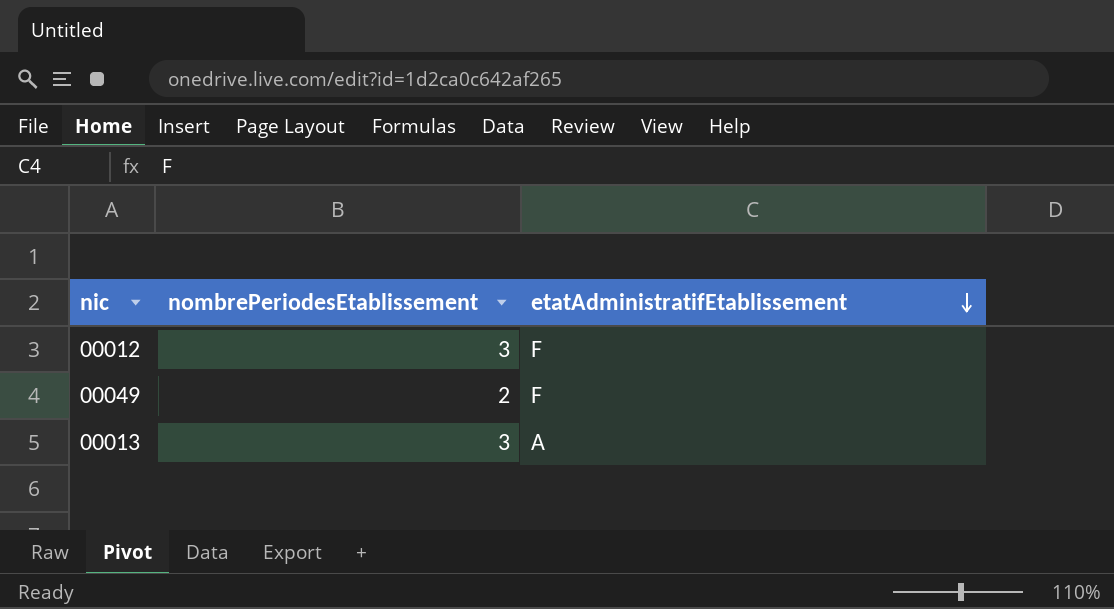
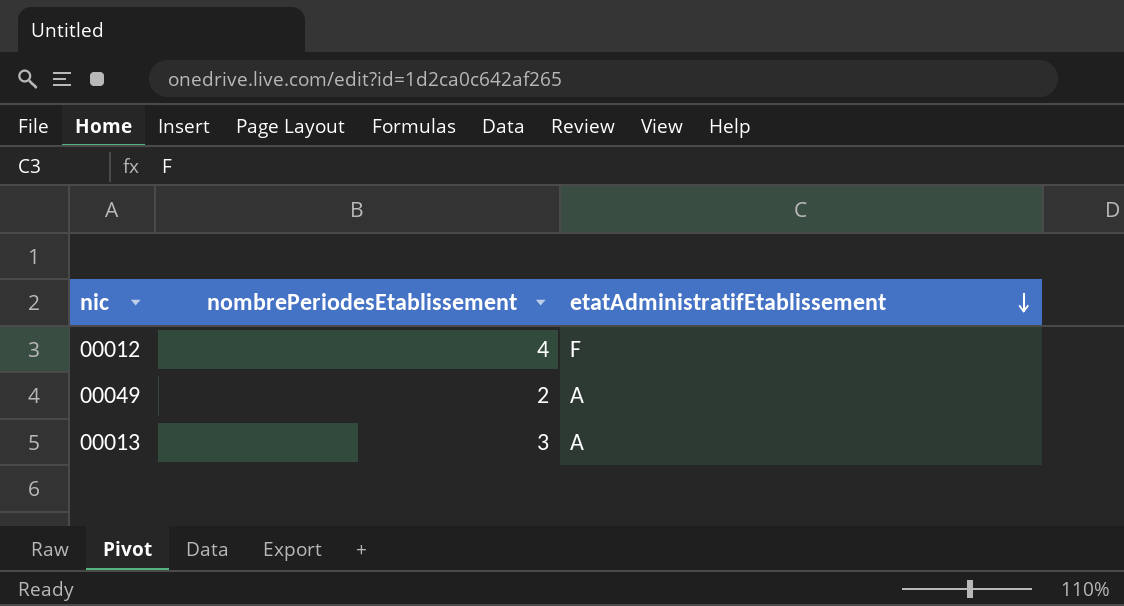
00012 | nombrePeriodesEtablissement: 3 -> 4
00049 | etatAdministratifEtablissement: F -> A

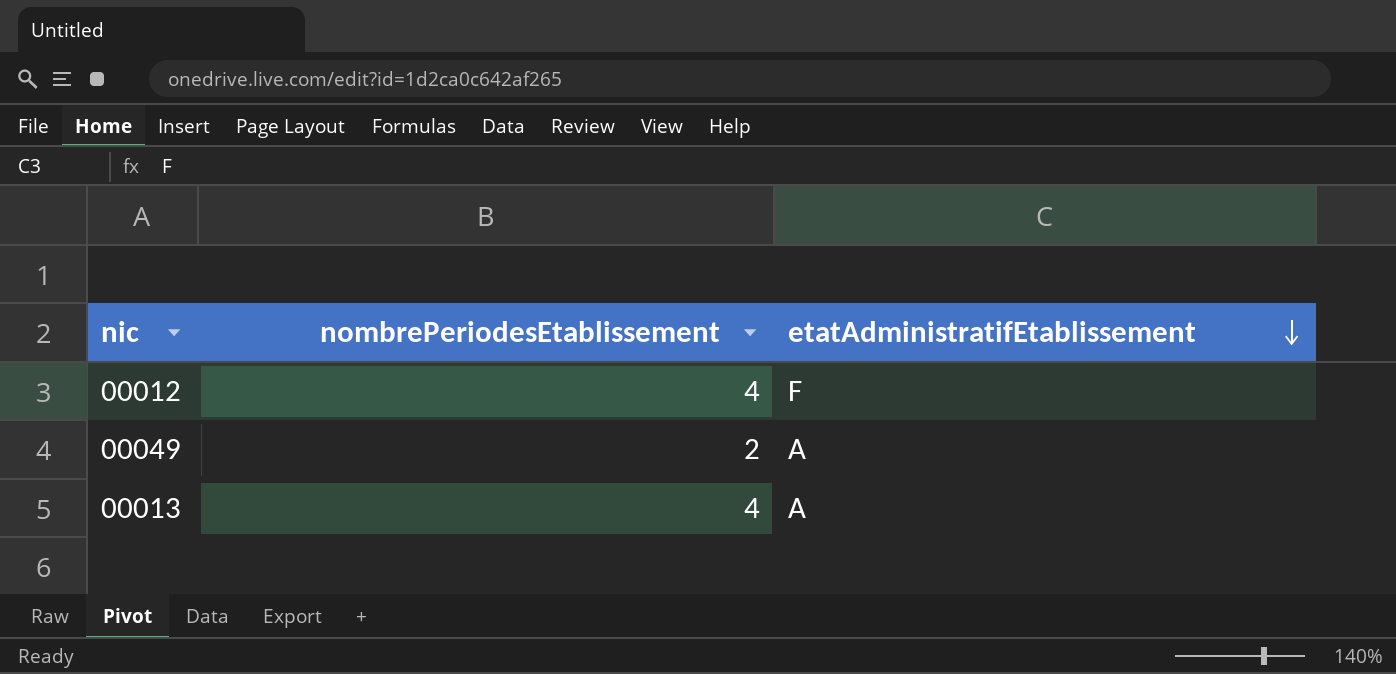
00013 | nombrePeriodesEtablissement: 3 -> 4

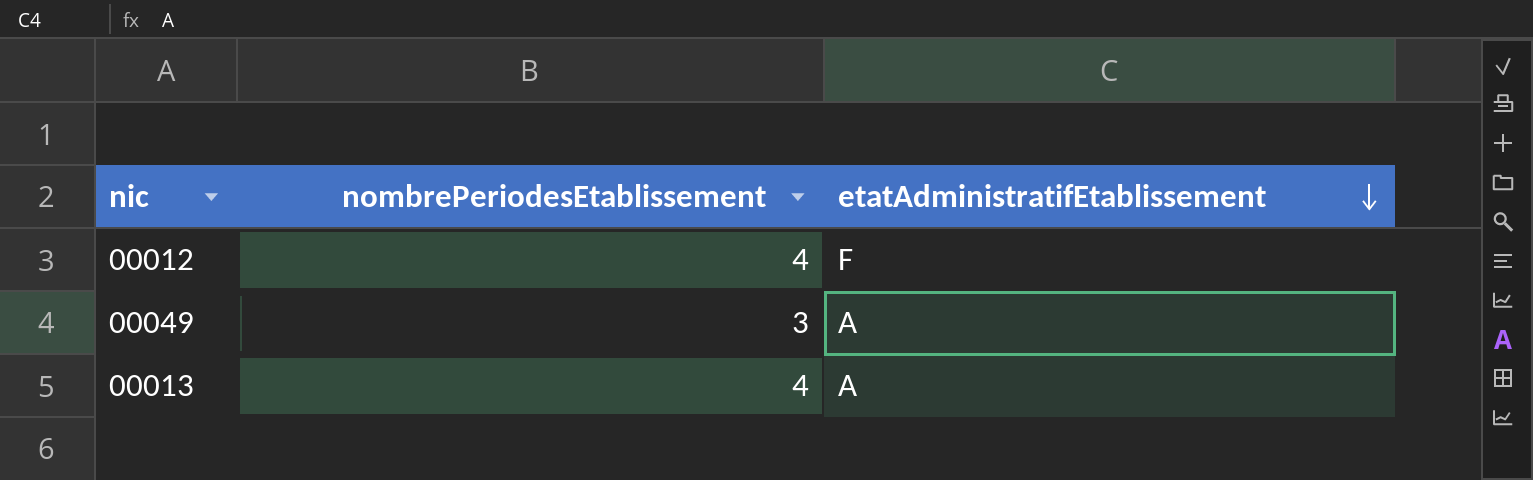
00049 | nombrePeriodesEtablissement: 2 -> 3

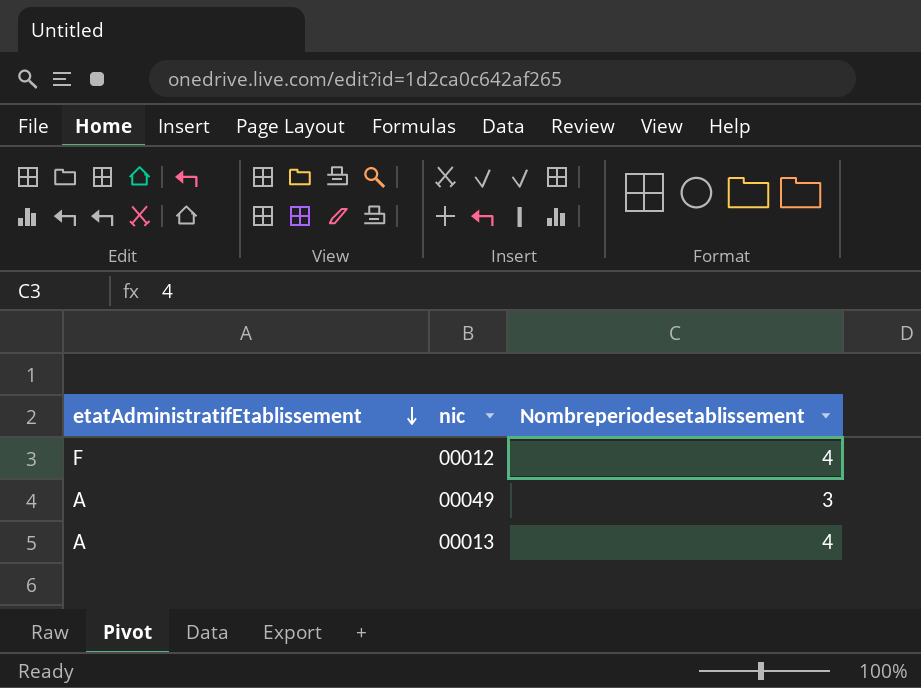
column etatAdministratifEtablissement | position: 3 -> 1
column name: nombrePeriodesEtablissement -> Nombreperiodesetablissement

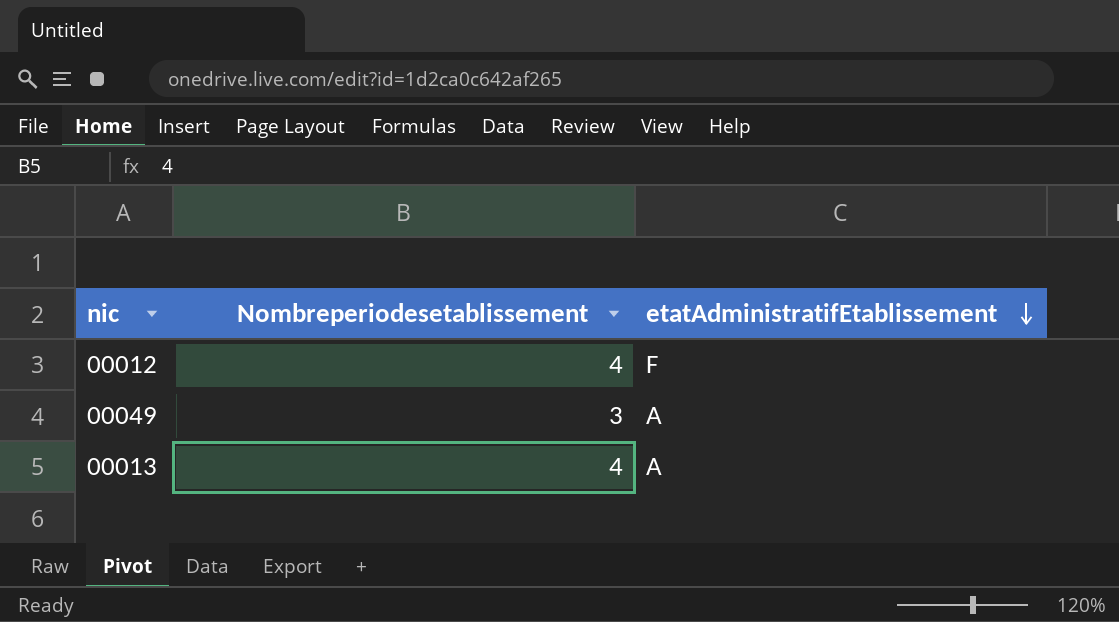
column etatAdministratifEtablissement | position: 1 -> 3

